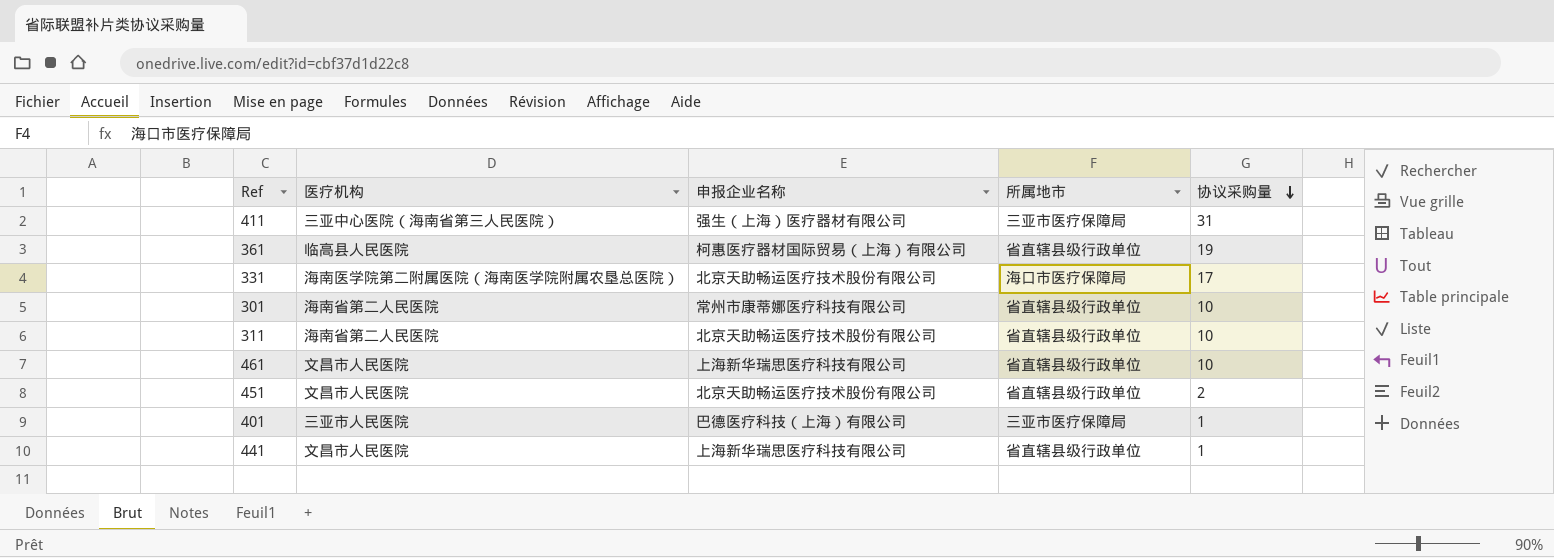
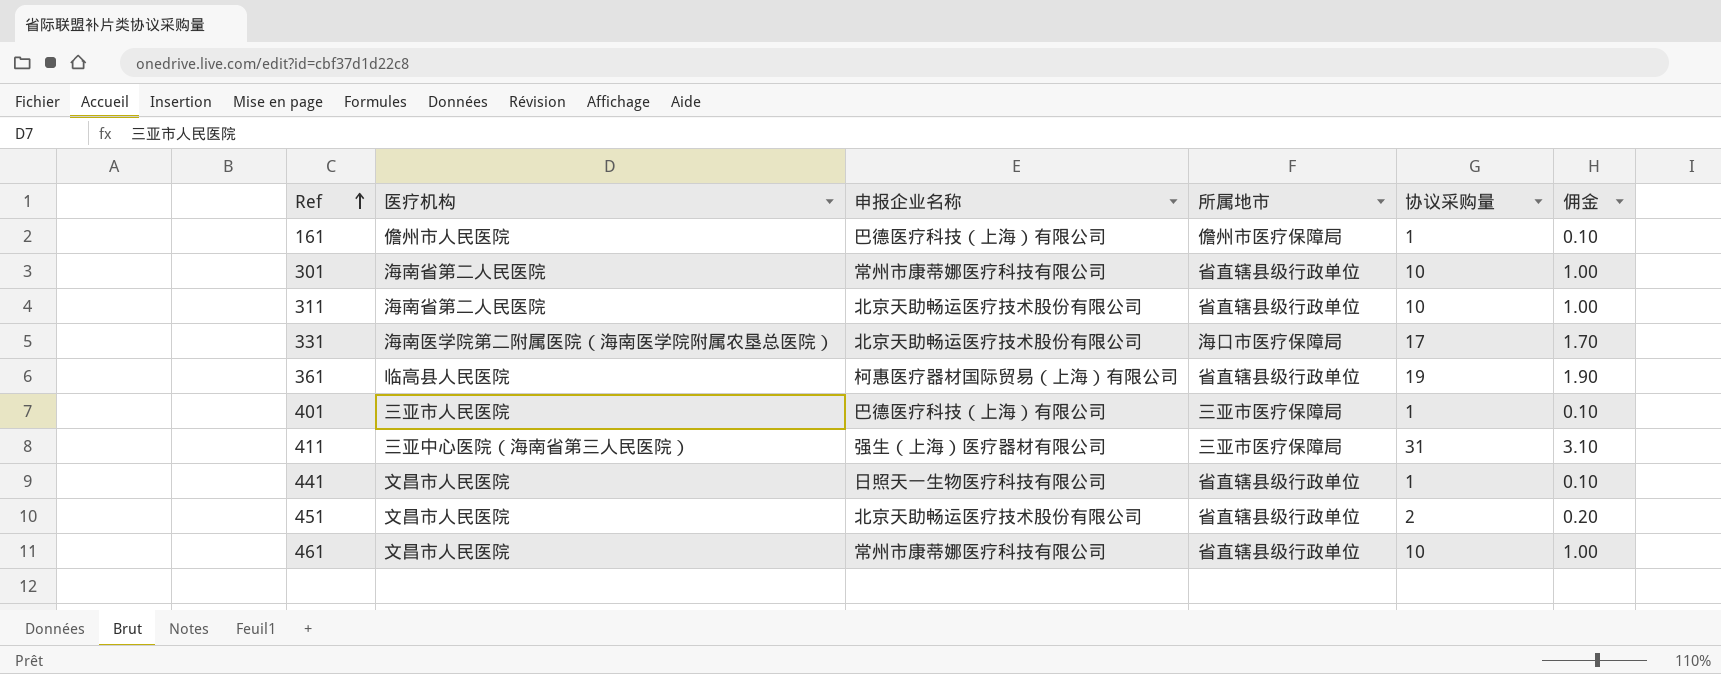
row order: 协议采购量 descending -> Ref ascending
column 佣金 | formula: none -> [协议采购量] * 0.1
row 161: none -> 儋州市人民医院 | 巴德医疗科技（上海）有限公司 | 儋州市医疗保障局 | 1 | 0.10
441 | 申报企业名称: 上海新华瑞思医疗科技有限公司 -> 日照天一生物医疗科技有限公司
461 | 申报企业名称: 上海新华瑞思医疗科技有限公司 -> 常州市康蒂娜医疗科技有限公司

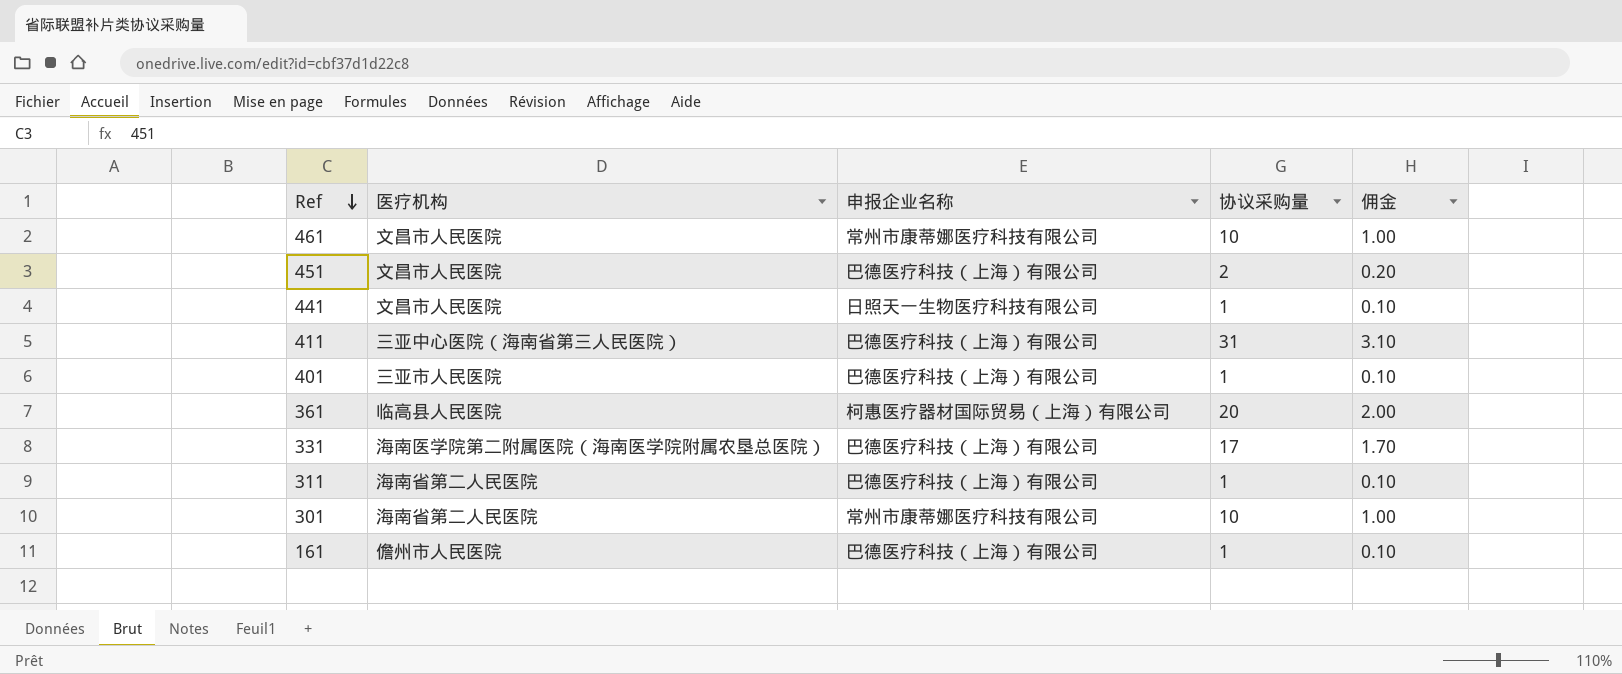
row order: Ref ascending -> Ref descending
column 所属地市 | position: 4 -> none
451 | 申报企业名称: 北京天助畅运医疗技术股份有限公司 -> 巴德医疗科技（上海）有限公司
411 | 申报企业名称: 强生（上海）医疗器材有限公司 -> 巴德医疗科技（上海）有限公司
361 | 协议采购量: 19 -> 20
361 | 佣金: 1.90 -> 2.00
331 | 申报企业名称: 北京天助畅运医疗技术股份有限公司 -> 巴德医疗科技（上海）有限公司
311 | 申报企业名称: 北京天助畅运医疗技术股份有限公司 -> 巴德医疗科技（上海）有限公司
311 | 协议采购量: 10 -> 1
311 | 佣金: 1.00 -> 0.10

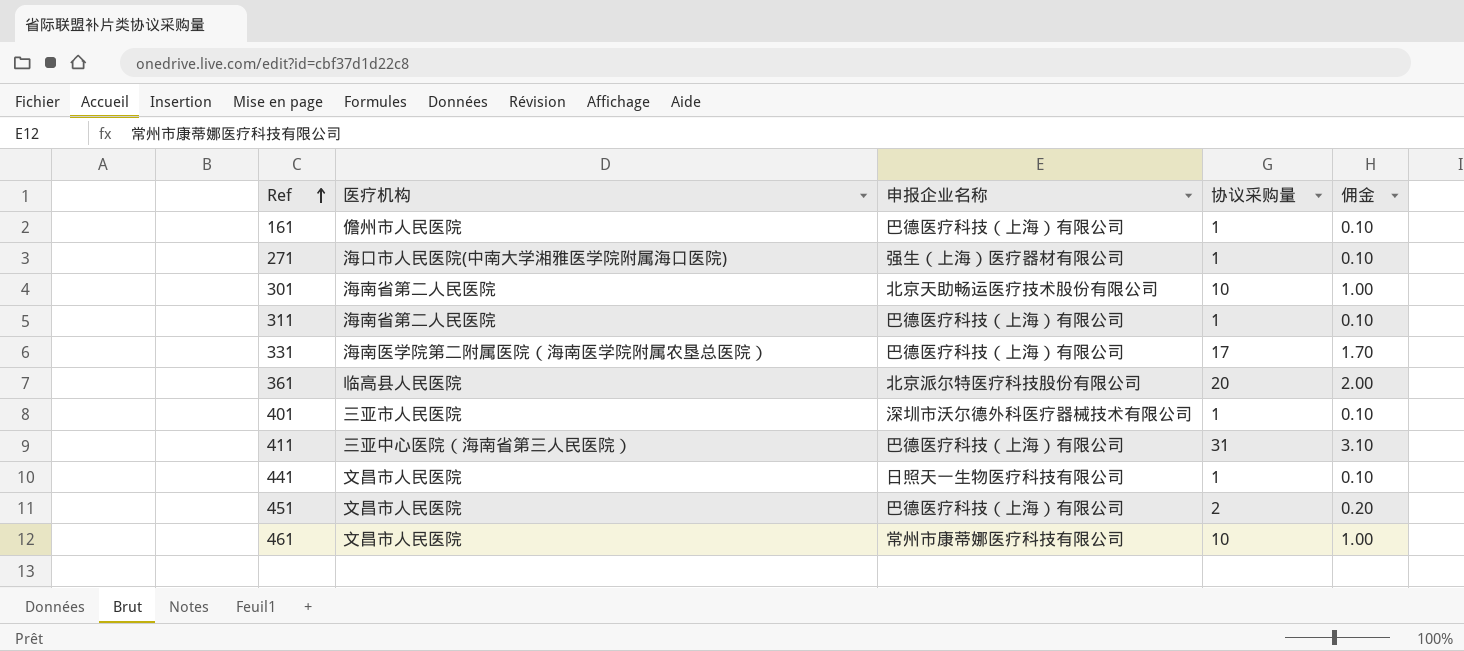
row order: Ref descending -> Ref ascending
row 271: none -> 海口市人民医院(中南大学湘雅医学院附属海口医院) | 强生（上海）医疗器材有限公司 | 1 | 0.10
301 | 申报企业名称: 常州市康蒂娜医疗科技有限公司 -> 北京天助畅运医疗技术股份有限公司
361 | 申报企业名称: 柯惠医疗器材国际贸易（上海）有限公司 -> 北京派尔特医疗科技股份有限公司
401 | 申报企业名称: 巴德医疗科技（上海）有限公司 -> 深圳市沃尔德外科医疗器械技术有限公司

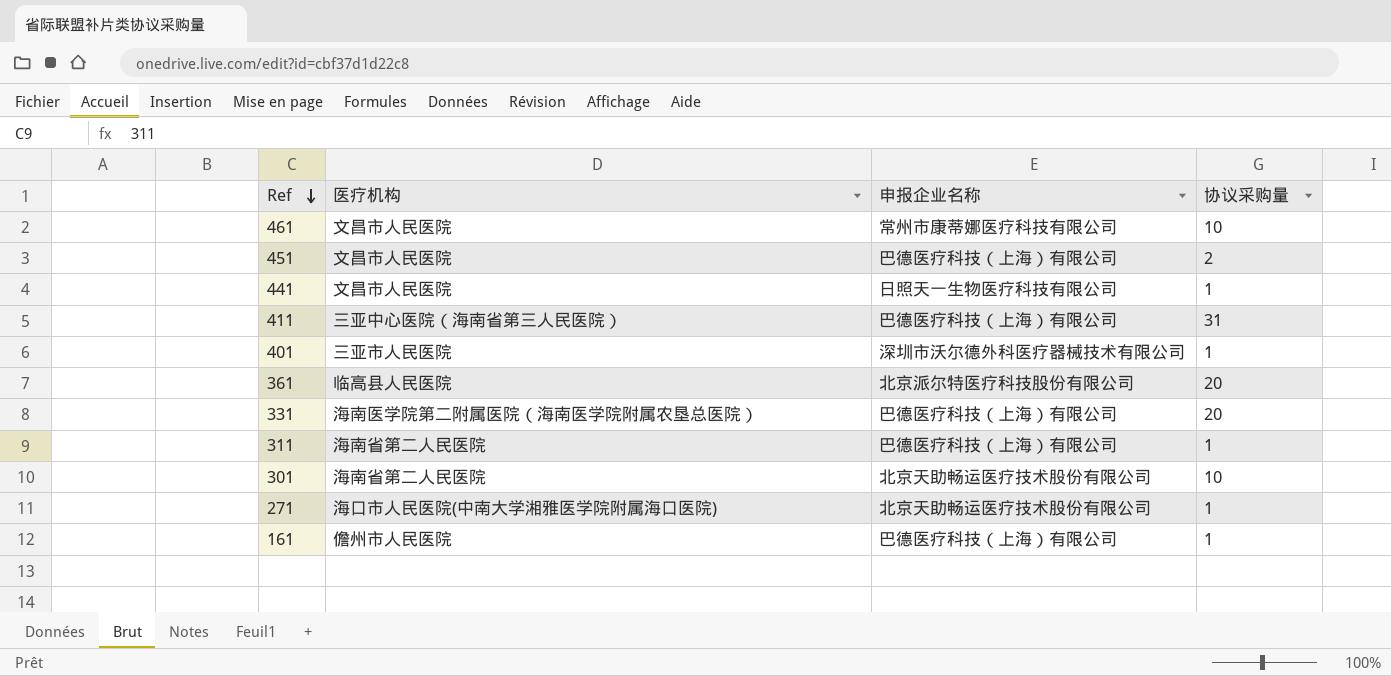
row order: Ref ascending -> Ref descending
column 佣金 | formula: [协议采购量] * 0.1 -> none
331 | 协议采购量: 17 -> 20
271 | 申报企业名称: 强生（上海）医疗器材有限公司 -> 北京天助畅运医疗技术股份有限公司

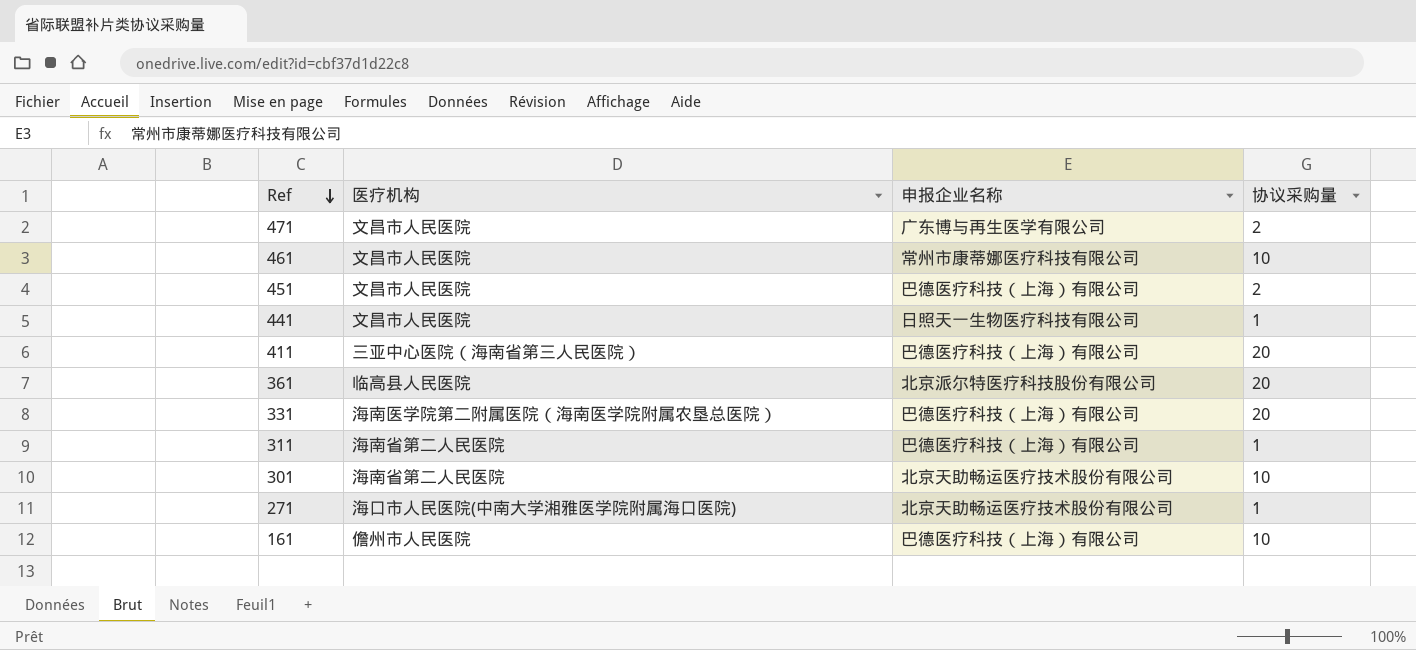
row 401: 三亚市人民医院 | 深圳市沃尔德外科医疗器械技术有限公司 | 1 -> none
row 471: none -> 文昌市人民医院 | 广东博与再生医学有限公司 | 2
411 | 协议采购量: 31 -> 20
161 | 协议采购量: 1 -> 10

